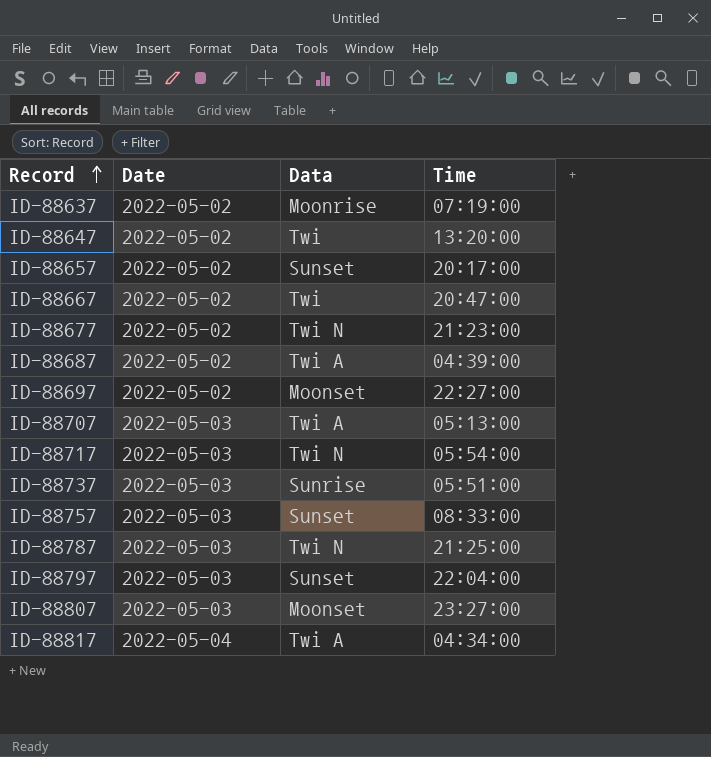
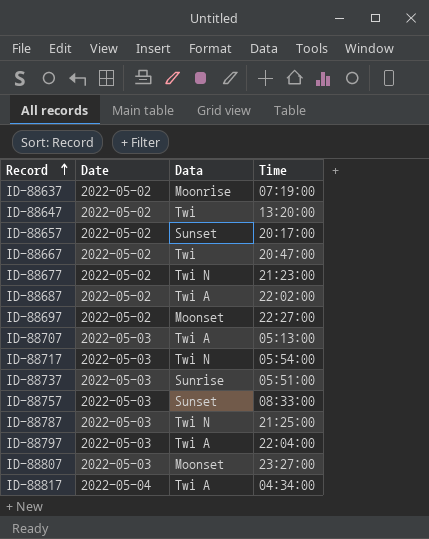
ID-88687 | Time: 04:39:00 -> 22:02:00
ID-88797 | Data: Sunset -> Twi A

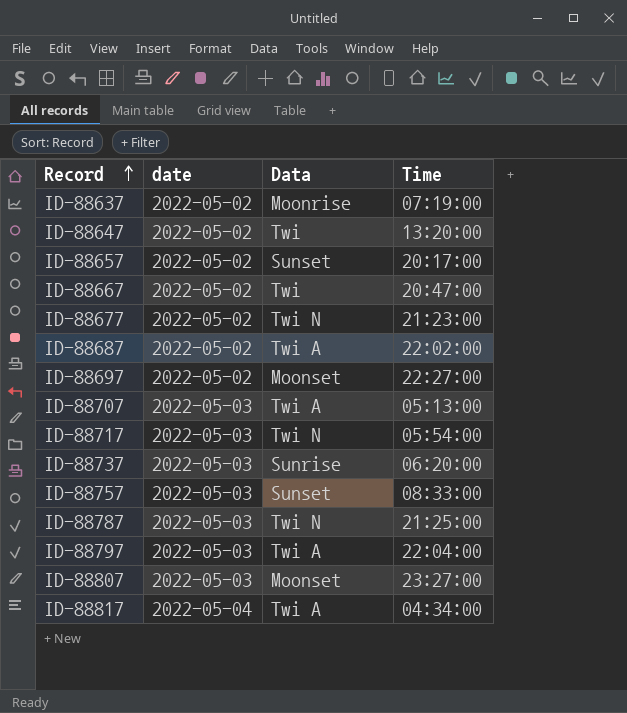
column name: Date -> date
ID-88737 | Time: 05:51:00 -> 06:20:00

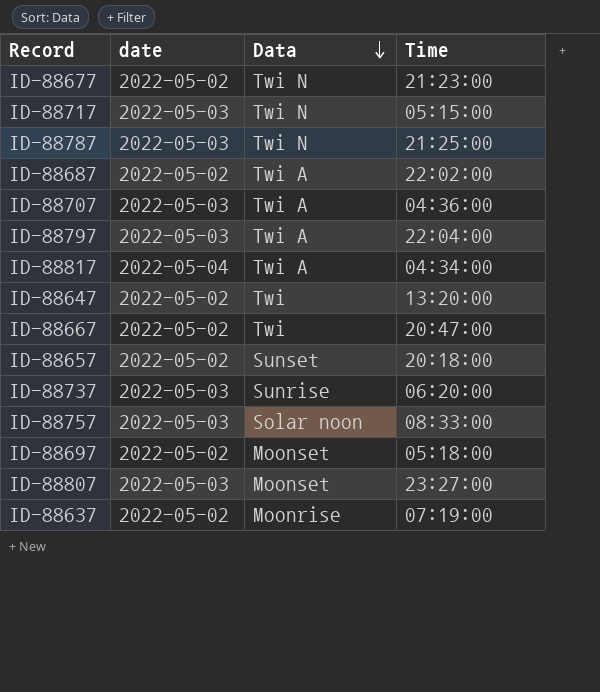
row order: Record ascending -> Data descending
ID-88717 | Time: 05:54:00 -> 05:15:00
ID-88707 | Time: 05:13:00 -> 04:36:00
ID-88657 | Time: 20:17:00 -> 20:18:00
ID-88757 | Data: Sunset -> Solar noon
ID-88697 | Time: 22:27:00 -> 05:18:00

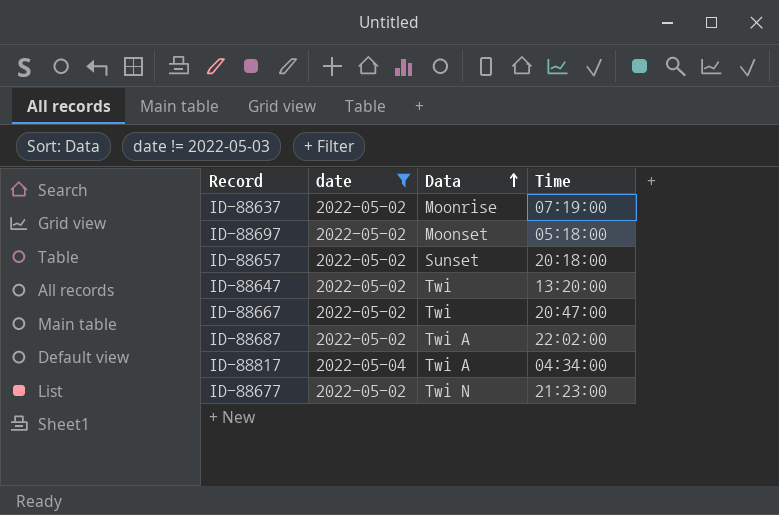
filter: none -> date != 2022-05-03
row order: Data descending -> Data ascending

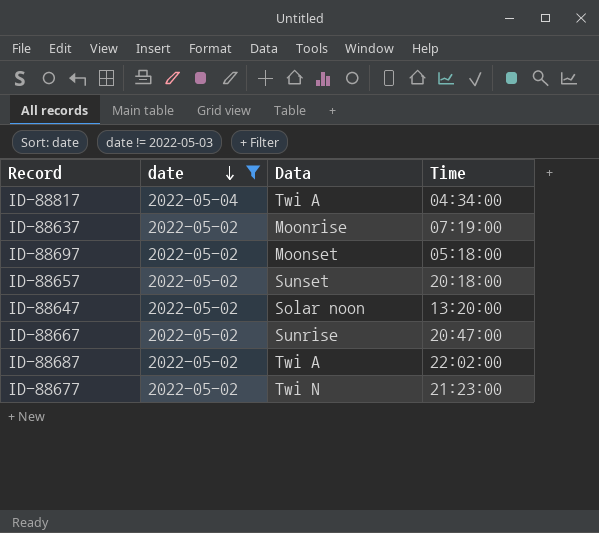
row order: Data ascending -> date descending
ID-88647 | Data: Twi -> Solar noon
ID-88667 | Data: Twi -> Sunrise

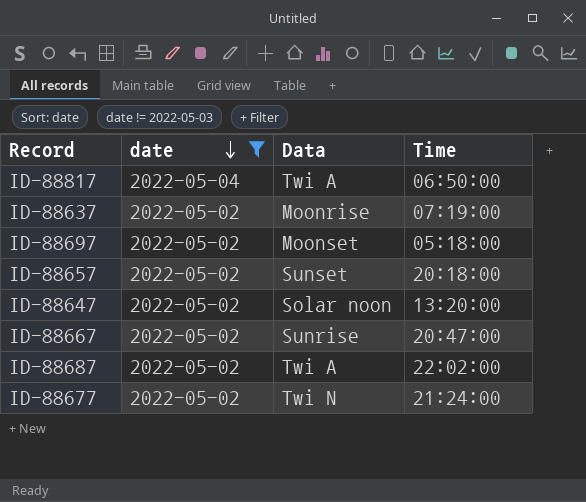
ID-88817 | Time: 04:34:00 -> 06:50:00
ID-88677 | Time: 21:23:00 -> 21:24:00

